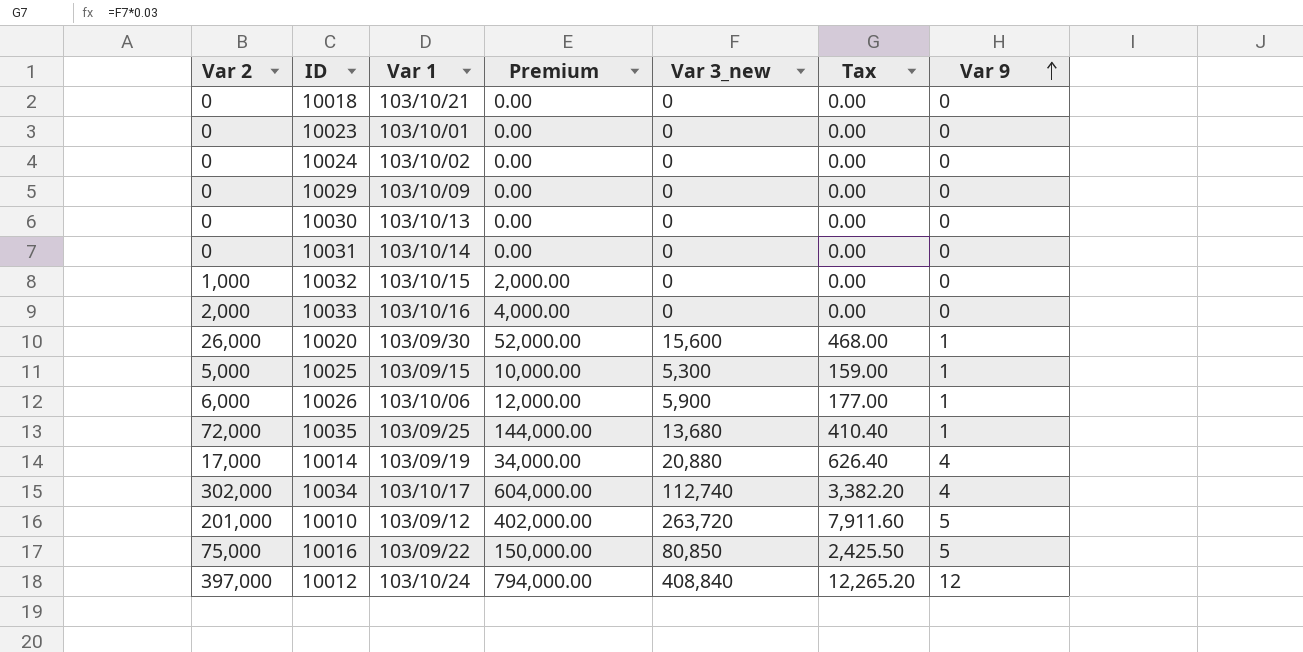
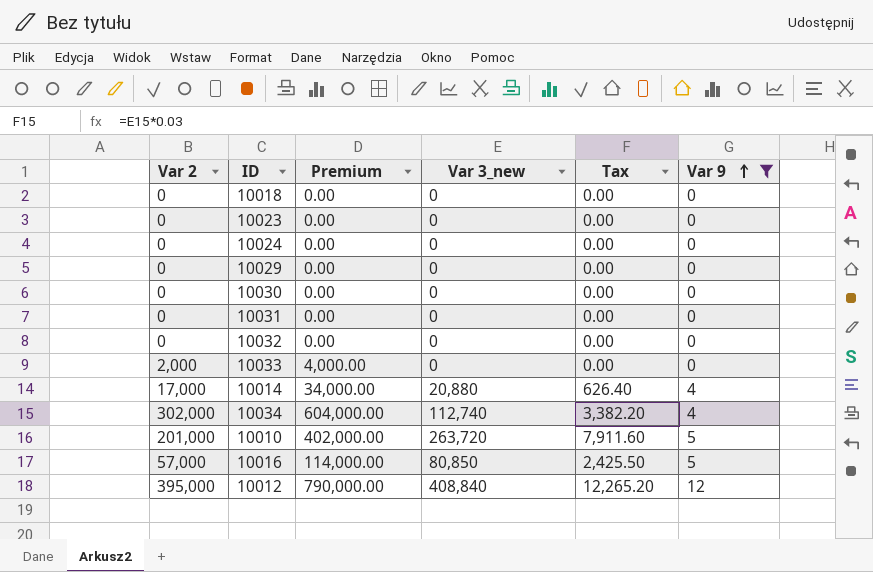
filter: none -> Var 9 != 1
column Var 1 | position: 3 -> none
10032 | Var 2: 1,000 -> 0
10032 | Premium: 2,000.00 -> 0.00
10016 | Var 2: 75,000 -> 57,000
10016 | Premium: 150,000.00 -> 114,000.00
10012 | Var 2: 397,000 -> 395,000
10012 | Premium: 794,000.00 -> 790,000.00

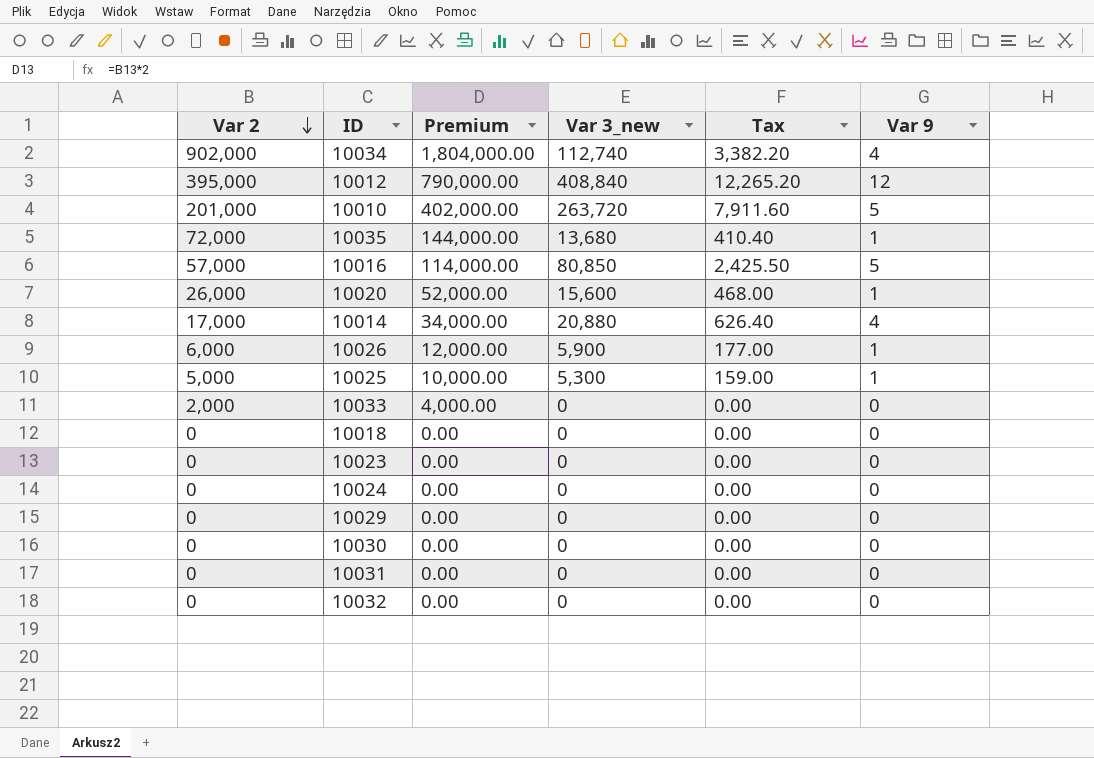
filter: Var 9 != 1 -> none
row order: Var 9 ascending -> Var 2 descending
10034 | Var 2: 302,000 -> 902,000
10034 | Premium: 604,000.00 -> 1,804,000.00

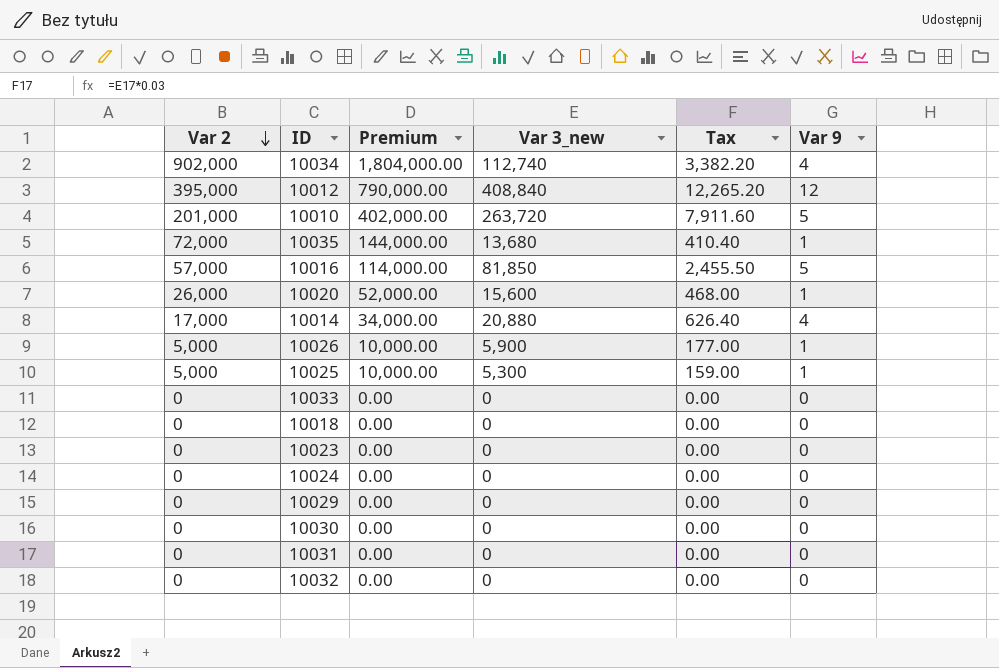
10016 | Var 3_new: 80,850 -> 81,850
10016 | Tax: 2,425.50 -> 2,455.50
10026 | Var 2: 6,000 -> 5,000
10026 | Premium: 12,000.00 -> 10,000.00
10033 | Var 2: 2,000 -> 0
10033 | Premium: 4,000.00 -> 0.00

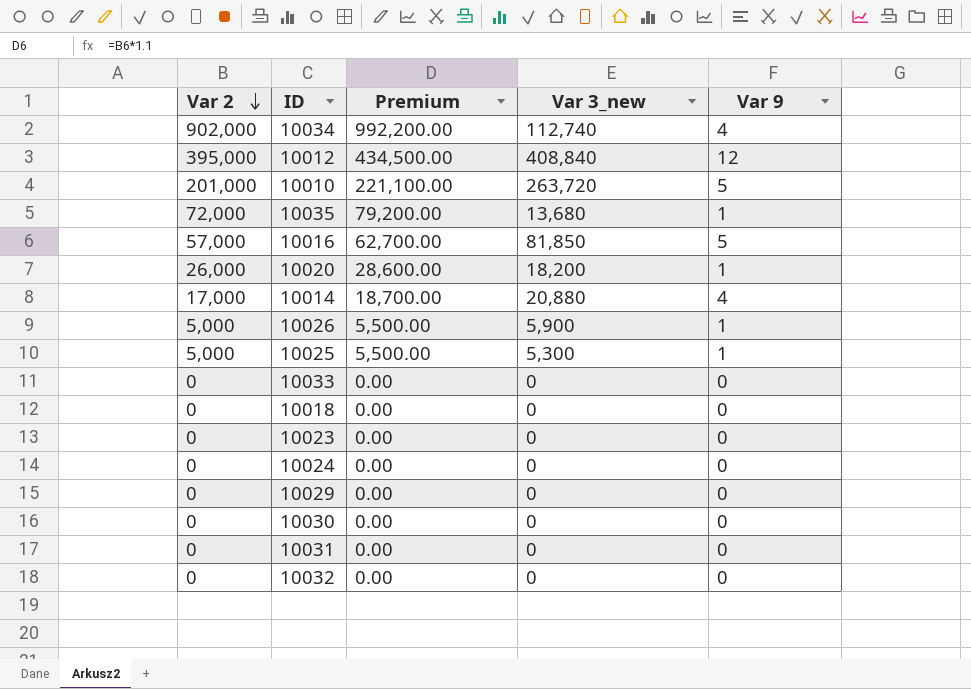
column Tax | formula: [Var 3_new] * 0.03 -> none
column Premium | formula: [Var 2] * 2 -> [Var 2] * 1.1
10020 | Var 3_new: 15,600 -> 18,200

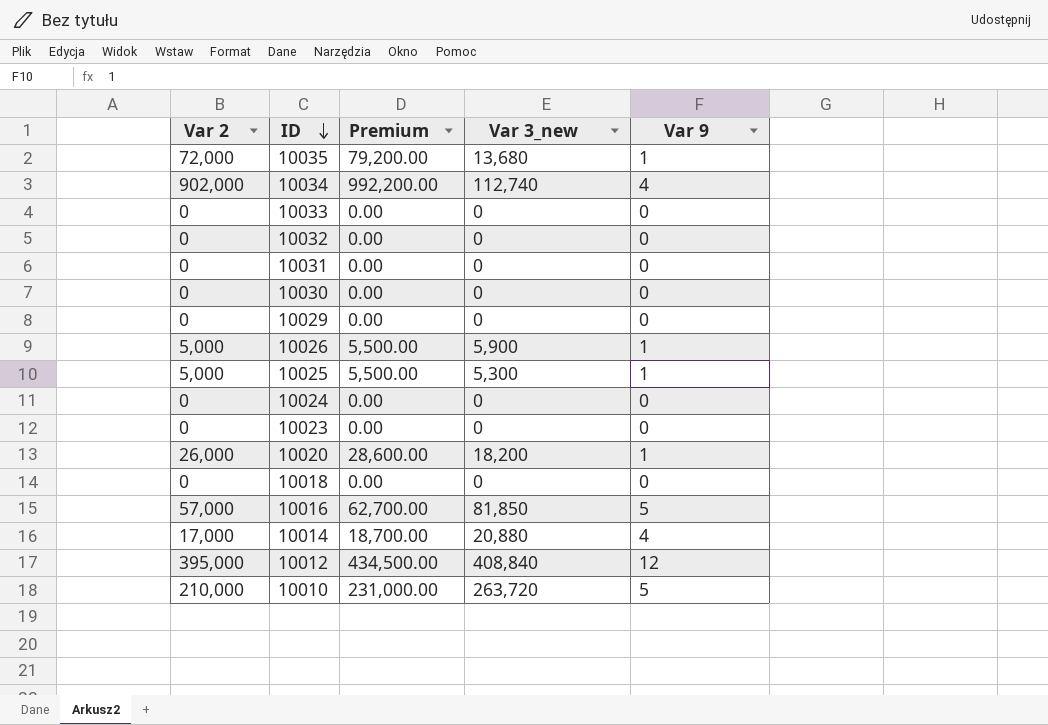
row order: Var 2 descending -> ID descending
10010 | Var 2: 201,000 -> 210,000
10010 | Premium: 221,100.00 -> 231,000.00

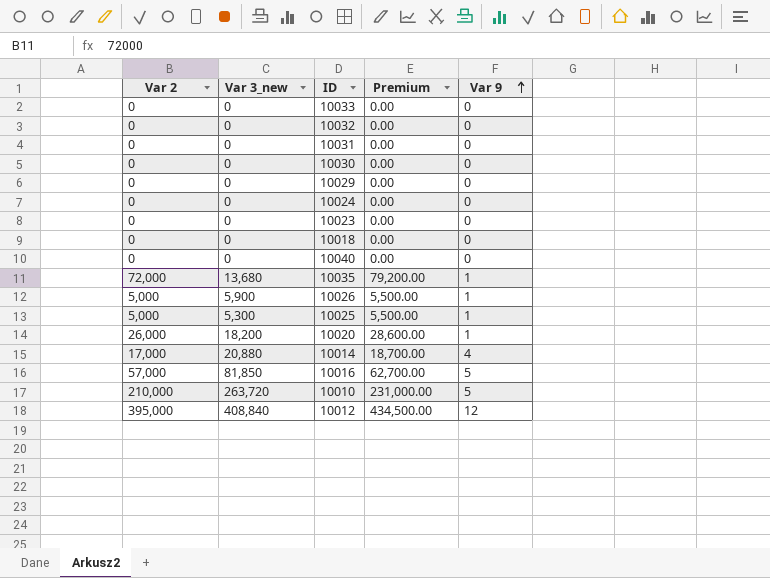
row order: ID descending -> Var 9 ascending
column Var 3_new | position: 4 -> 2
row 10034: 902,000 | 992,200.00 | 112,740 | 4 -> none
row 10040: none -> 0 | 0 | 0.00 | 0

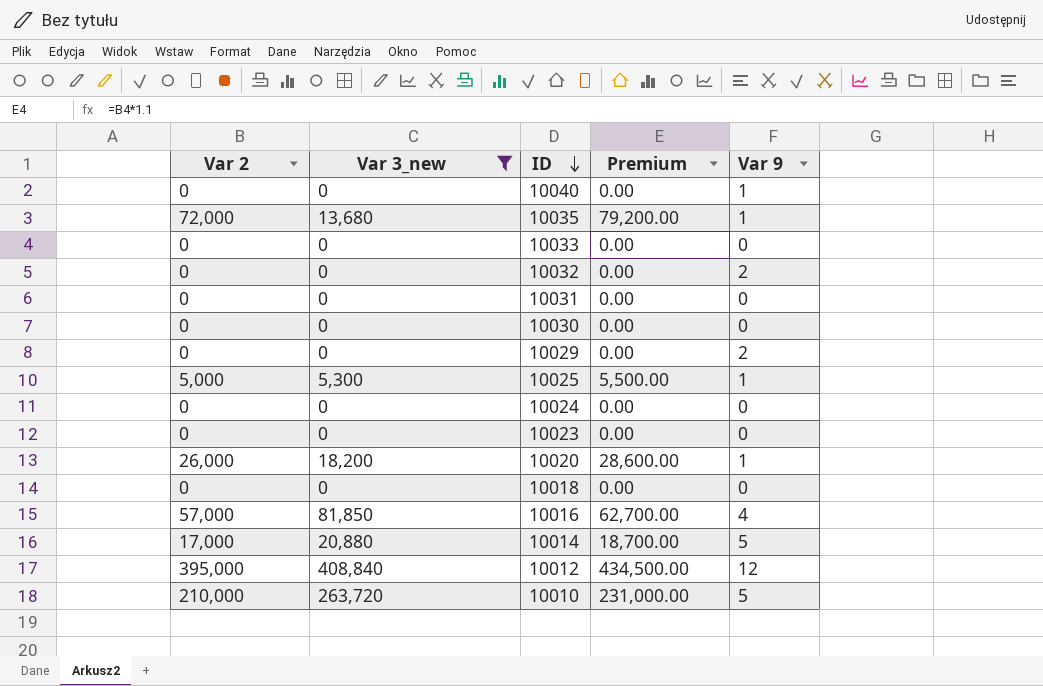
filter: none -> Var 3_new != 5,900
row order: Var 9 ascending -> ID descending
10040 | Var 9: 0 -> 1
10032 | Var 9: 0 -> 2
10029 | Var 9: 0 -> 2
10016 | Var 9: 5 -> 4
10014 | Var 9: 4 -> 5

